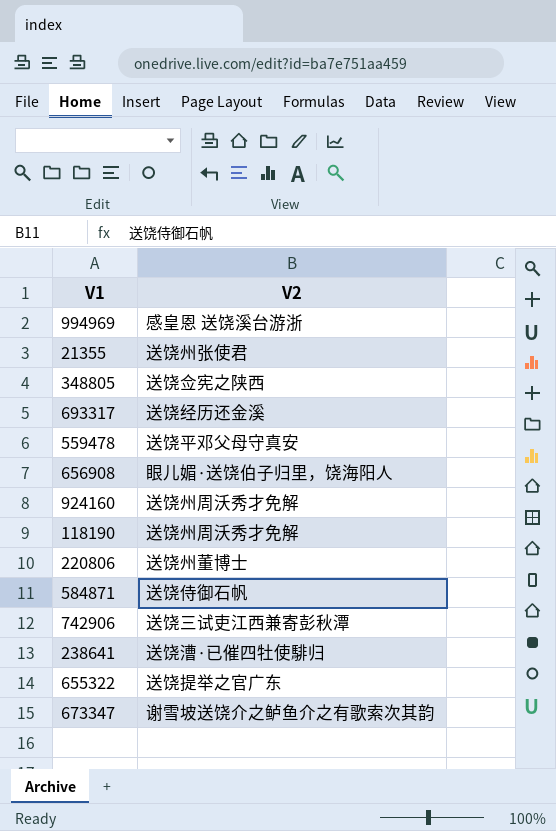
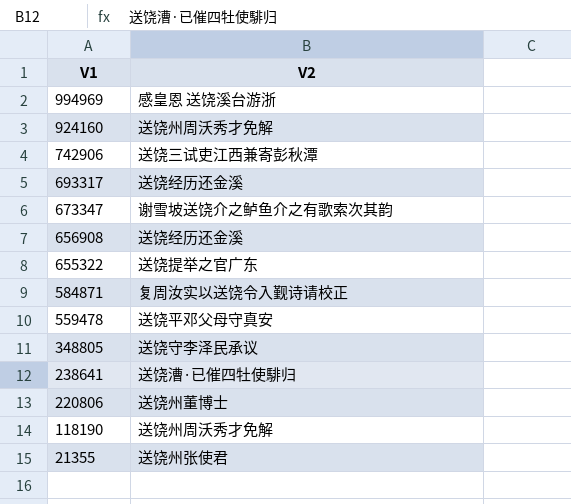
row order: none -> V1 descending
656908 | V2: 眼儿媚·送饶伯子归里，饶海阳人 -> 送饶经历还金溪
584871 | V2: 送饶侍御石帆 -> 复周汝实以送饶令入觐诗请校正
348805 | V2: 送饶佥宪之陕西 -> 送饶守李泽民承议

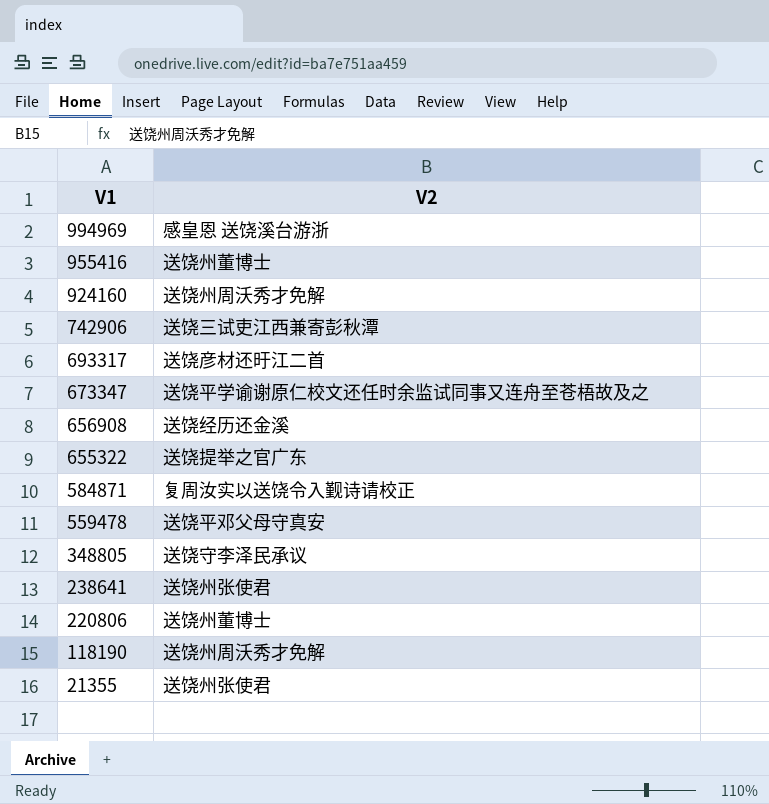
row 955416: none -> 送饶州董博士
693317 | V2: 送饶经历还金溪 -> 送饶彦材还旴江二首
673347 | V2: 谢雪坡送饶介之鲈鱼介之有歌索次其韵 -> 送饶平学谕谢原仁校文还任时余监试同事又连舟至苍梧故及之
238641 | V2: 送饶漕·已催四牡使騑归 -> 送饶州张使君

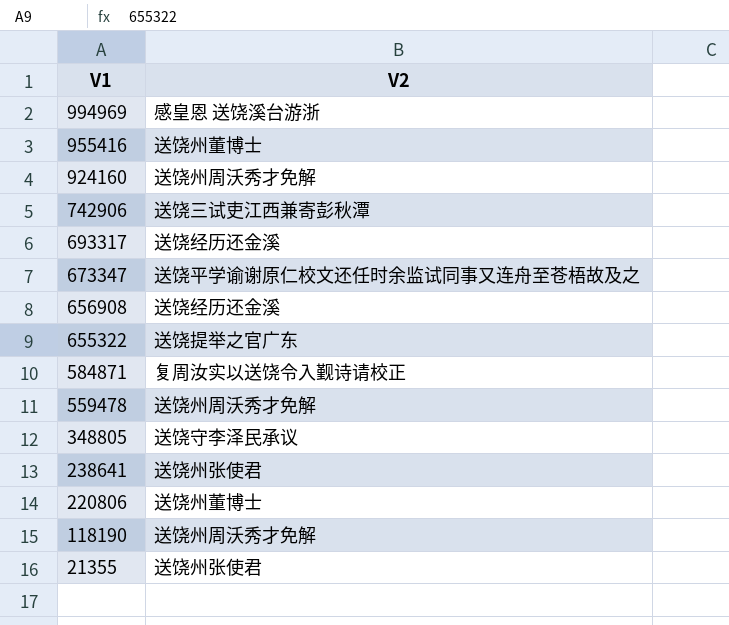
693317 | V2: 送饶彦材还旴江二首 -> 送饶经历还金溪
559478 | V2: 送饶平邓父母守真安 -> 送饶州周沃秀才免解

